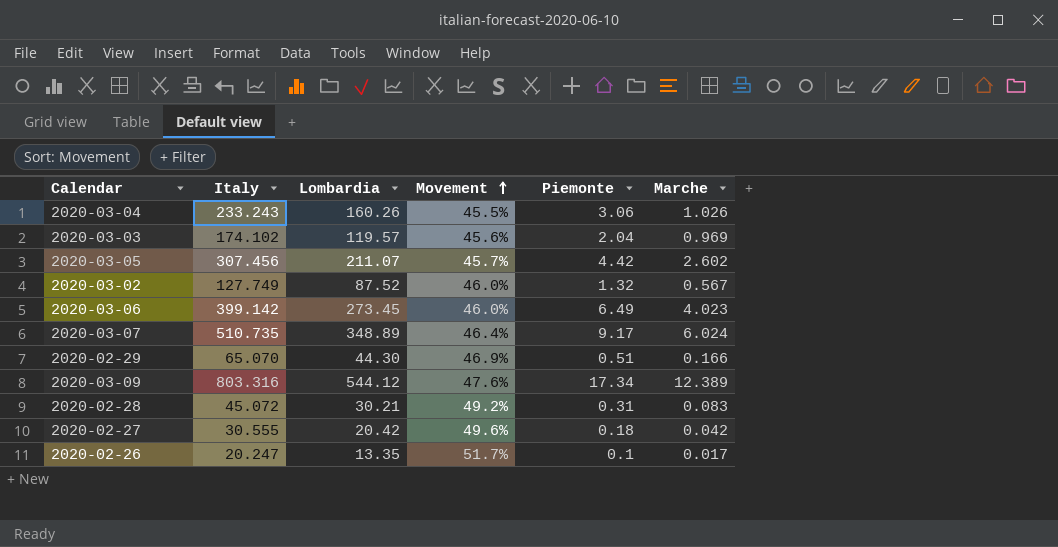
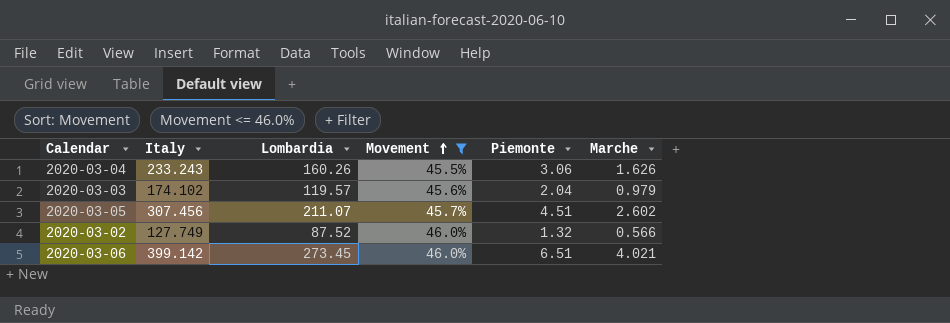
filter: none -> Movement <= 46.0%
2020-03-04 | Marche: 1.026 -> 1.626
2020-03-03 | Marche: 0.969 -> 0.979
2020-03-05 | Piemonte: 4.42 -> 4.51
2020-03-02 | Marche: 0.567 -> 0.566
2020-03-06 | Piemonte: 6.49 -> 6.51
2020-03-06 | Marche: 4.023 -> 4.021

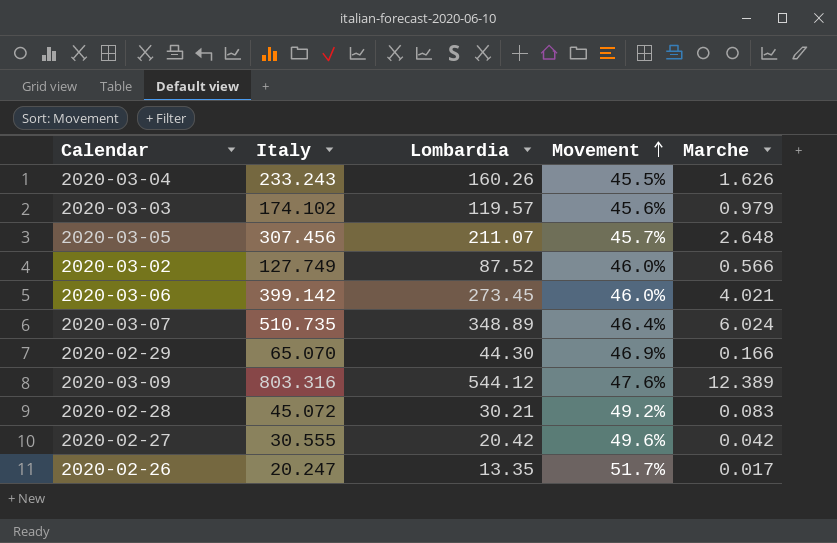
filter: Movement <= 46.0% -> none
column Piemonte | position: 5 -> none
2020-03-05 | Marche: 2.602 -> 2.648

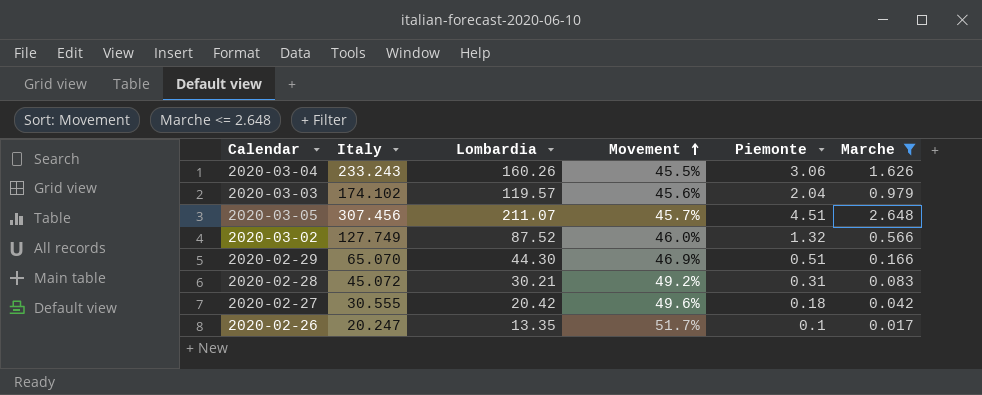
filter: none -> Marche <= 2.648
column Piemonte | position: none -> 5

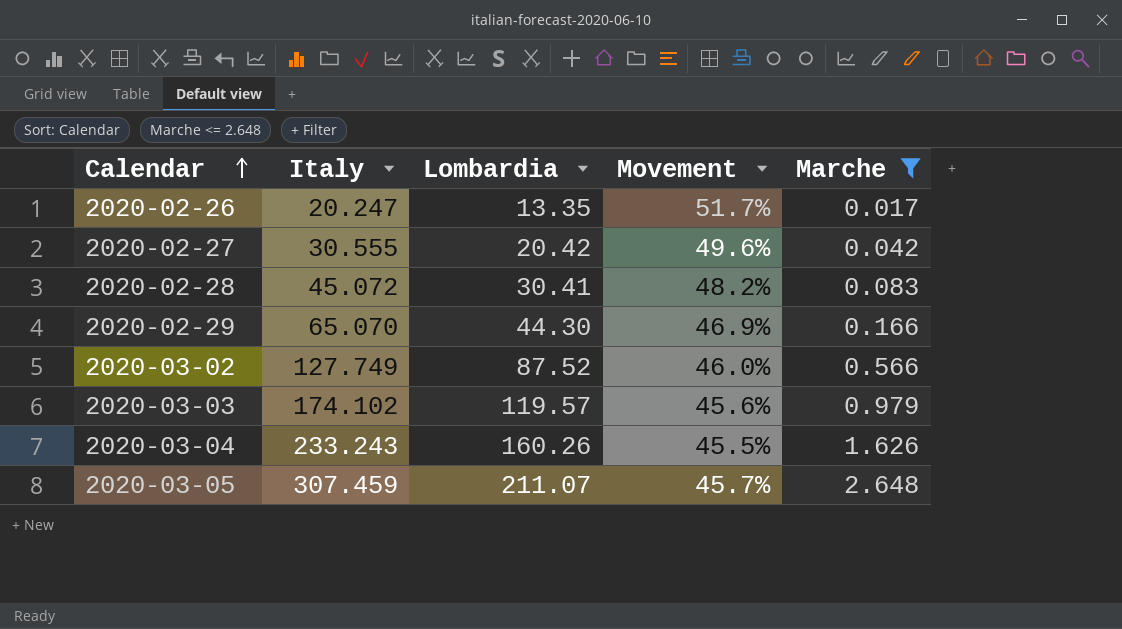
row order: Movement ascending -> Calendar ascending
column Piemonte | position: 5 -> none
2020-02-28 | Lombardia: 30.21 -> 30.41
2020-02-28 | Movement: 49.2% -> 48.2%
2020-03-05 | Italy: 307.456 -> 307.459

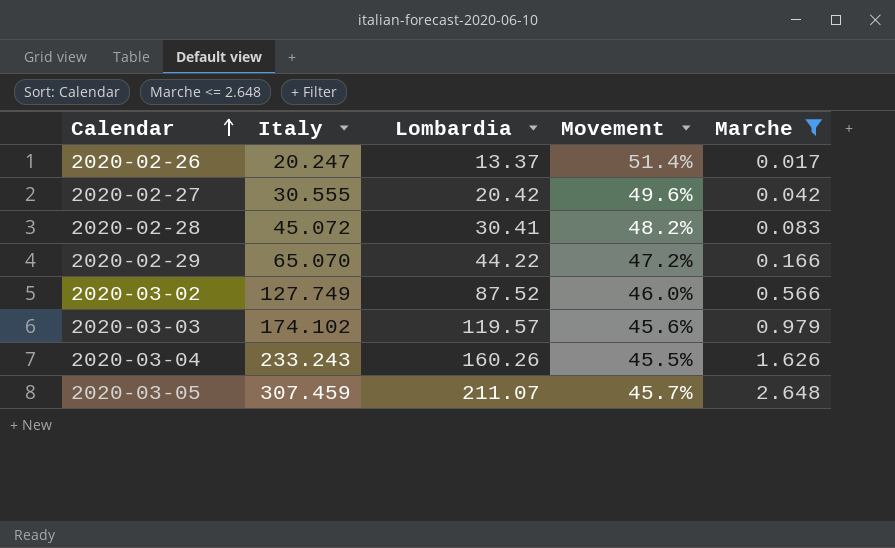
2020-02-26 | Lombardia: 13.35 -> 13.37
2020-02-26 | Movement: 51.7% -> 51.4%
2020-02-29 | Lombardia: 44.30 -> 44.22
2020-02-29 | Movement: 46.9% -> 47.2%

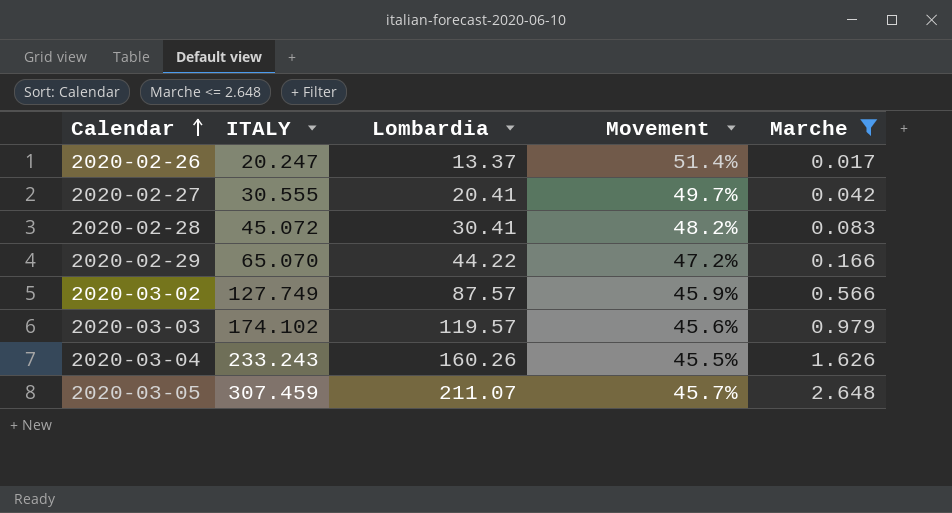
column name: Italy -> ITALY
2020-02-27 | Lombardia: 20.42 -> 20.41
2020-02-27 | Movement: 49.6% -> 49.7%
2020-03-02 | Lombardia: 87.52 -> 87.57
2020-03-02 | Movement: 46.0% -> 45.9%

